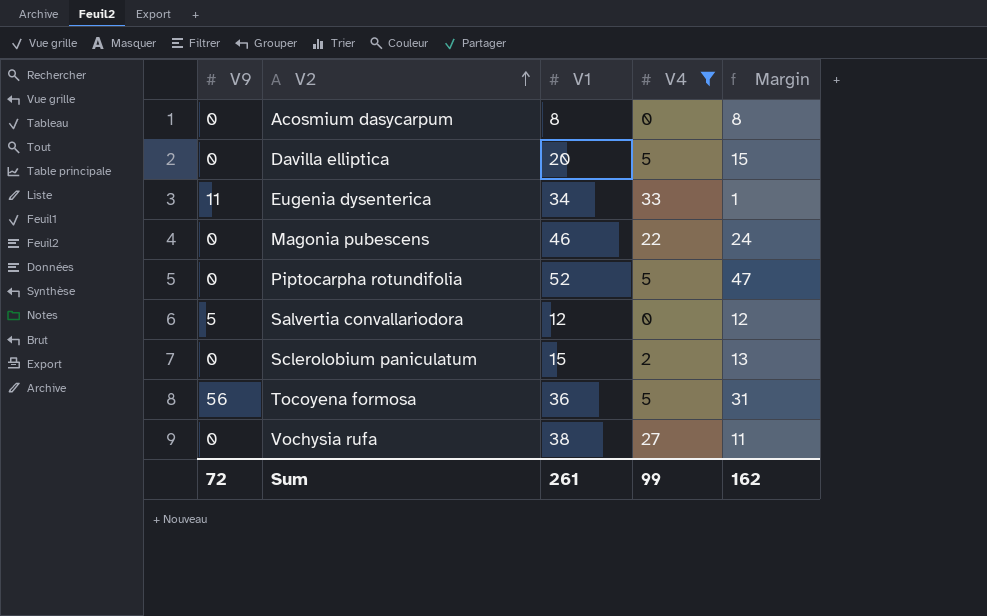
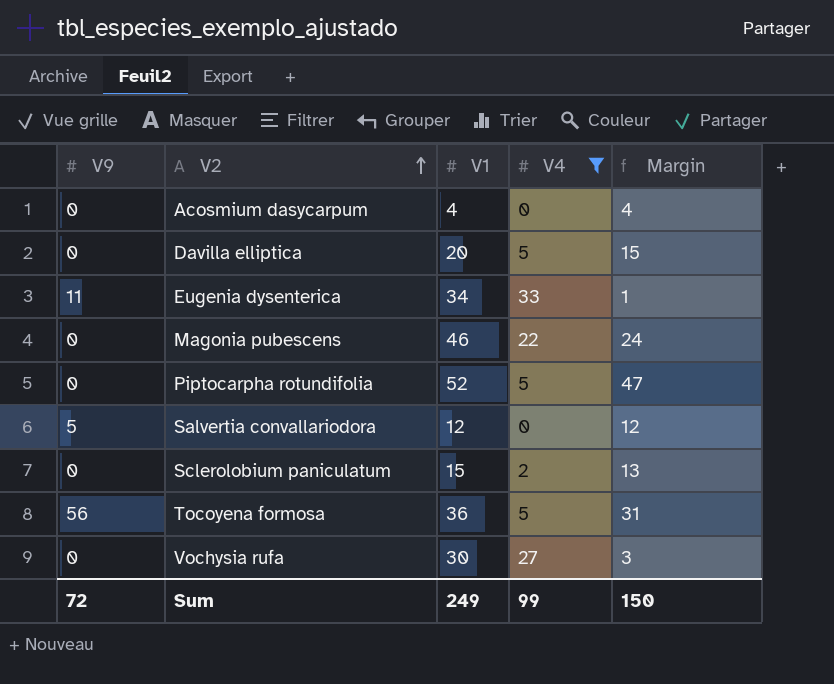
Acosmium dasycarpum | V1: 8 -> 4
Acosmium dasycarpum | Margin: 8 -> 4
Vochysia rufa | V1: 38 -> 30
Vochysia rufa | Margin: 11 -> 3
Sum | V1: 261 -> 249
Sum | Margin: 162 -> 150

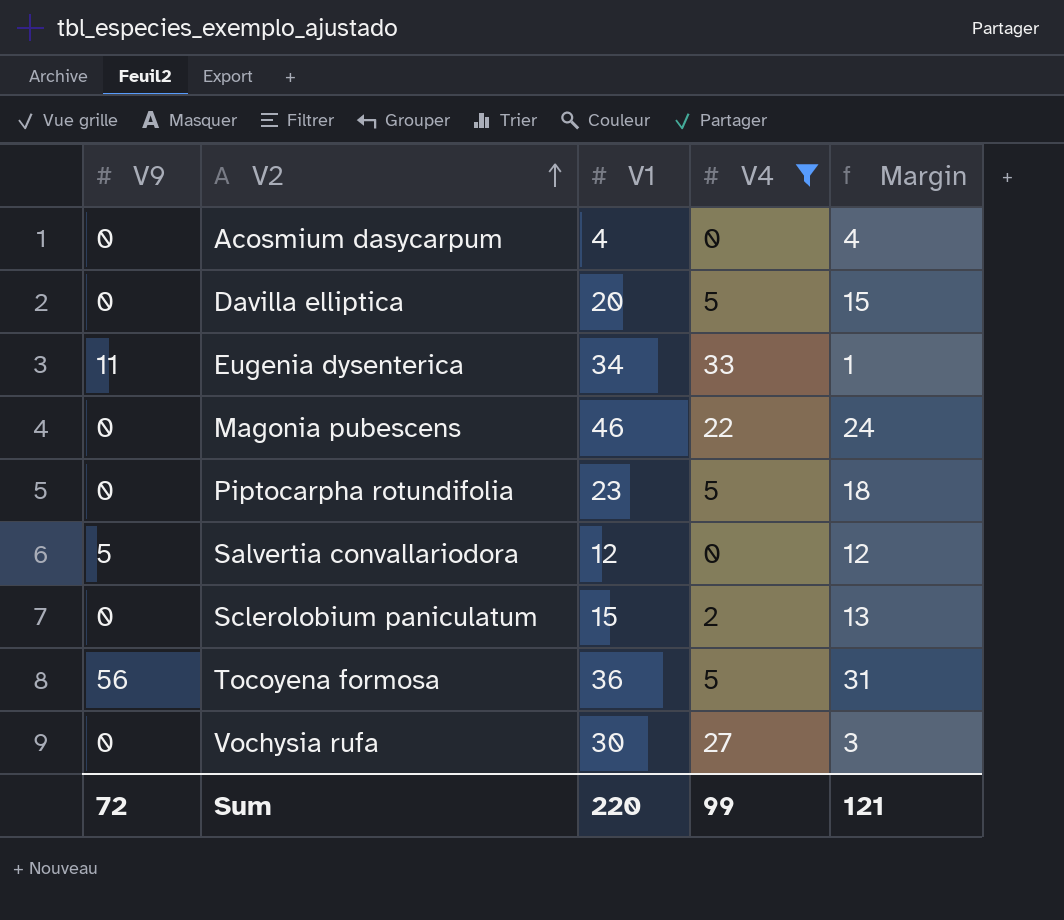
Piptocarpha rotundifolia | V1: 52 -> 23
Piptocarpha rotundifolia | Margin: 47 -> 18
Sum | V1: 249 -> 220
Sum | Margin: 150 -> 121

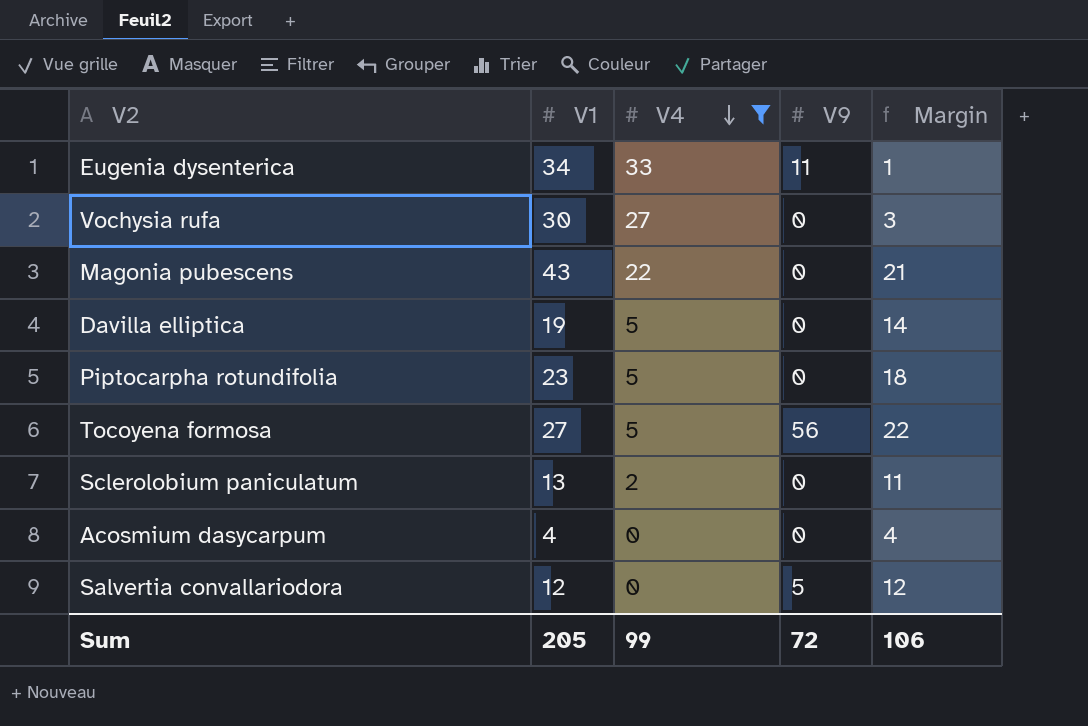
row order: V2 ascending -> V4 descending
column V9 | position: 1 -> 4
Magonia pubescens | V1: 46 -> 43
Magonia pubescens | Margin: 24 -> 21
Davilla elliptica | V1: 20 -> 19
Davilla elliptica | Margin: 15 -> 14
Tocoyena formosa | V1: 36 -> 27
Tocoyena formosa | Margin: 31 -> 22
Sclerolobium paniculatum | V1: 15 -> 13
Sclerolobium paniculatum | Margin: 13 -> 11
Sum | V1: 220 -> 205
Sum | Margin: 121 -> 106

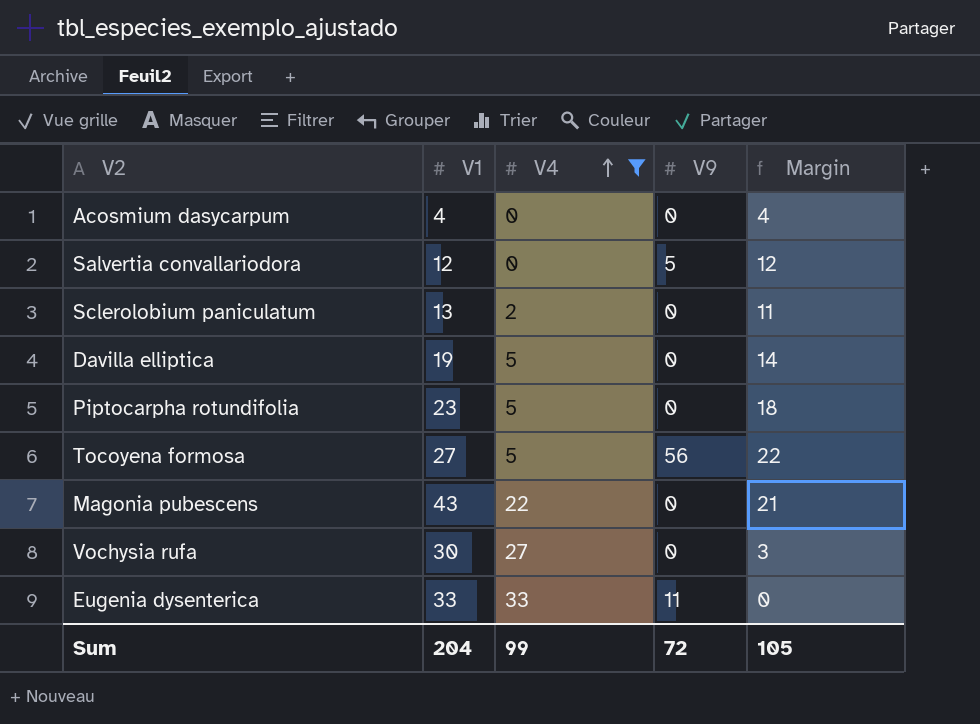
row order: V4 descending -> V4 ascending
Eugenia dysenterica | V1: 34 -> 33
Eugenia dysenterica | Margin: 1 -> 0
Sum | V1: 205 -> 204
Sum | Margin: 106 -> 105

